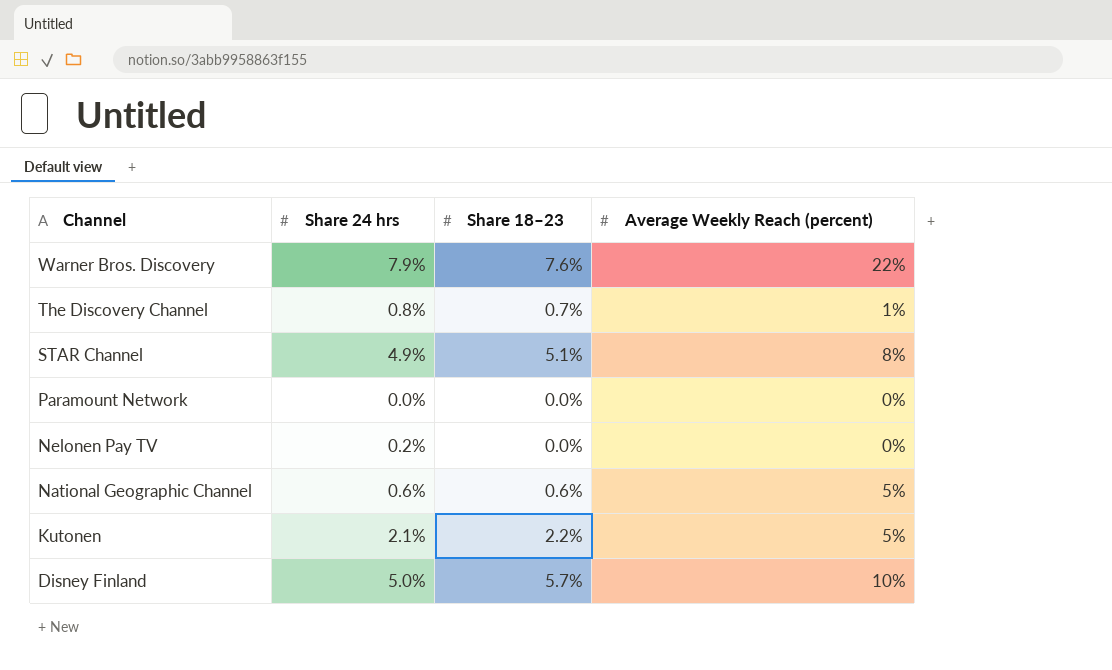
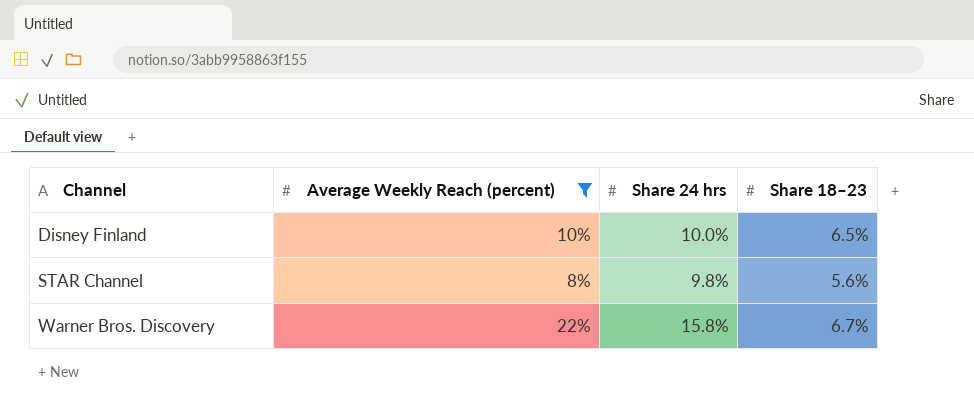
filter: none -> Average Weekly Reach (percent) >= 8%
row order: Channel descending -> Channel ascending
column Average Weekly Reach (percent) | position: 4 -> 2
Disney Finland | Share 24 hrs: 5.0% -> 10.0%
Disney Finland | Share 18–23: 5.7% -> 6.5%
STAR Channel | Share 24 hrs: 4.9% -> 9.8%
STAR Channel | Share 18–23: 5.1% -> 5.6%
Warner Bros. Discovery | Share 24 hrs: 7.9% -> 15.8%
Warner Bros. Discovery | Share 18–23: 7.6% -> 6.7%

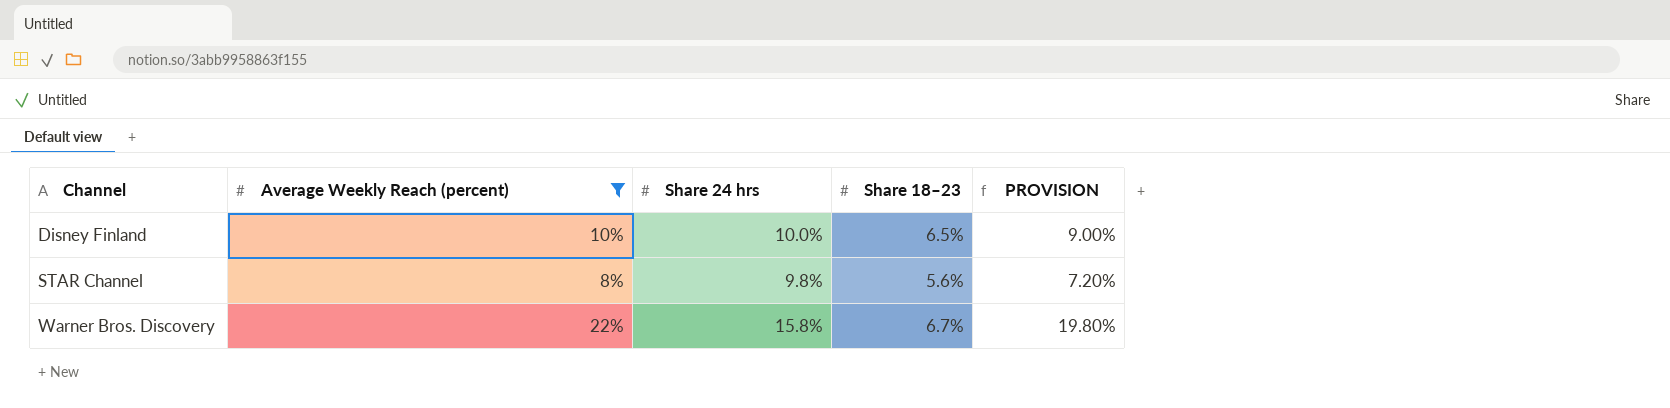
column PROVISION | formula: none -> [Average Weekly Reach (percent)] * 0.9

